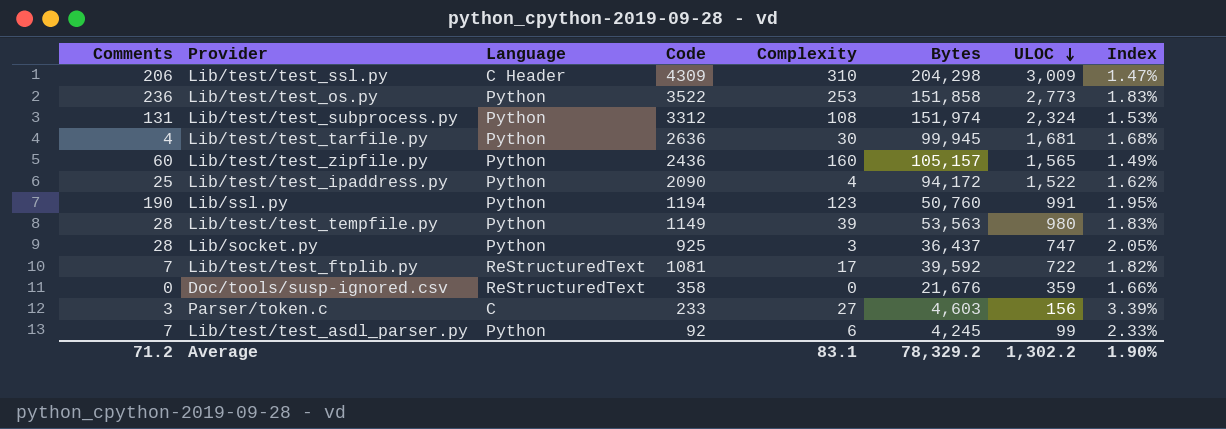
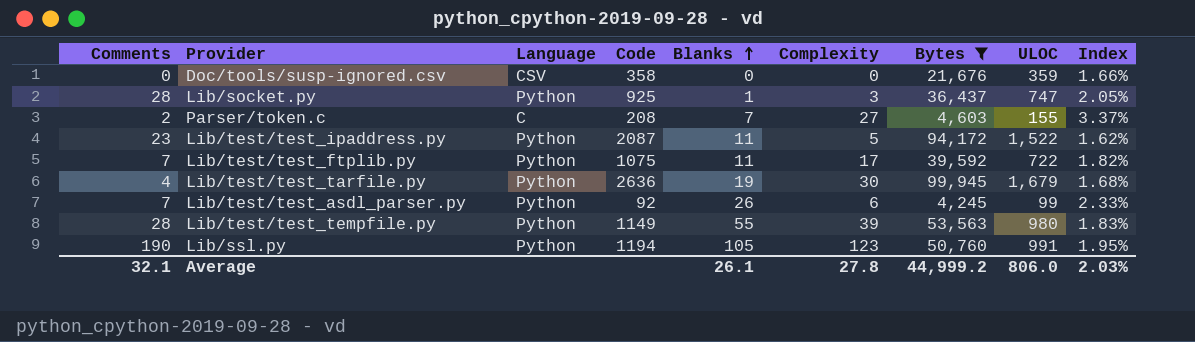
filter: none -> Bytes <= 99,945
row order: ULOC descending -> Blanks ascending
column Blanks | position: none -> 5
Doc/tools/susp-ignored.csv | Language: ReStructuredText -> CSV
Parser/token.c | Comments: 3 -> 2
Parser/token.c | Code: 233 -> 208
Parser/token.c | ULOC: 156 -> 155
Parser/token.c | Index: 3.39% -> 3.37%
Lib/test/test_ipaddress.py | Comments: 25 -> 23
Lib/test/test_ipaddress.py | Code: 2090 -> 2087
Lib/test/test_ipaddress.py | Complexity: 4 -> 5
Lib/test/test_ftplib.py | Language: ReStructuredText -> Python
Lib/test/test_ftplib.py | Code: 1081 -> 1075
Lib/test/test_tarfile.py | ULOC: 1,681 -> 1,679
Average | Comments: 71.2 -> 32.1
Average | Complexity: 83.1 -> 27.8
Average | Bytes: 78,329.2 -> 44,999.2
Average | ULOC: 1,302.2 -> 806.0
Average | Index: 1.90% -> 2.03%

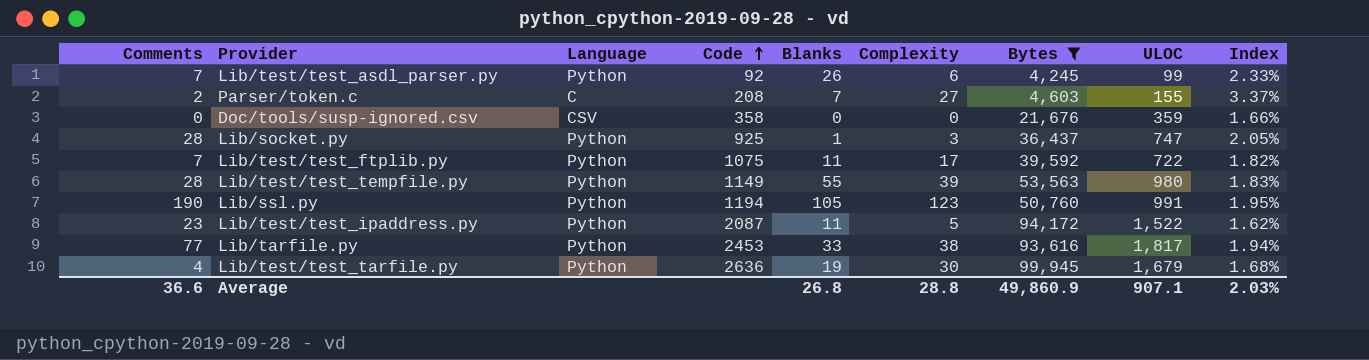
row order: Blanks ascending -> Code ascending
row Lib/tarfile.py: none -> 77 | Python | 2453 | 33 | 38 | 93,616 | 1,817 | 1.94%
Average | Comments: 32.1 -> 36.6
Average | Blanks: 26.1 -> 26.8
Average | Complexity: 27.8 -> 28.8
Average | Bytes: 44,999.2 -> 49,860.9
Average | ULOC: 806.0 -> 907.1

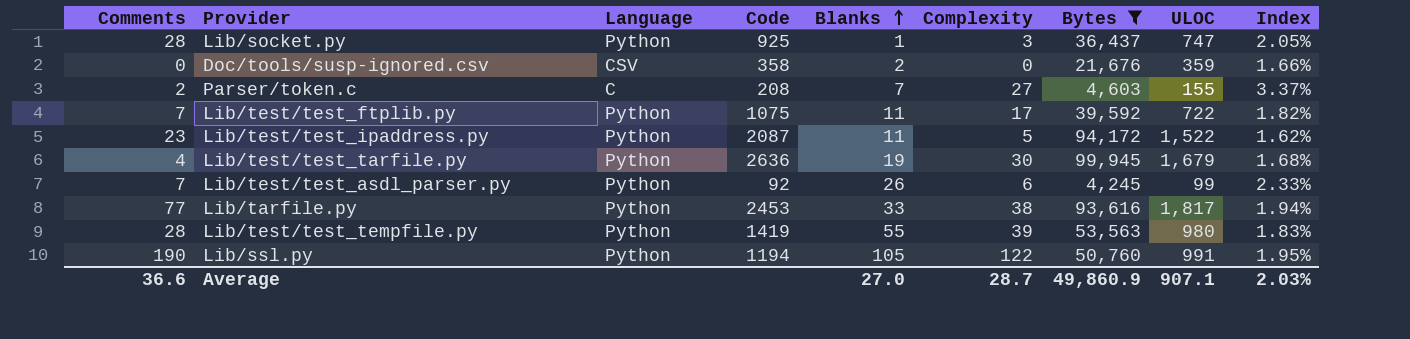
row order: Code ascending -> Blanks ascending
Doc/tools/susp-ignored.csv | Blanks: 0 -> 2
Lib/test/test_tempfile.py | Code: 1149 -> 1419
Lib/ssl.py | Complexity: 123 -> 122
Average | Blanks: 26.8 -> 27.0
Average | Complexity: 28.8 -> 28.7

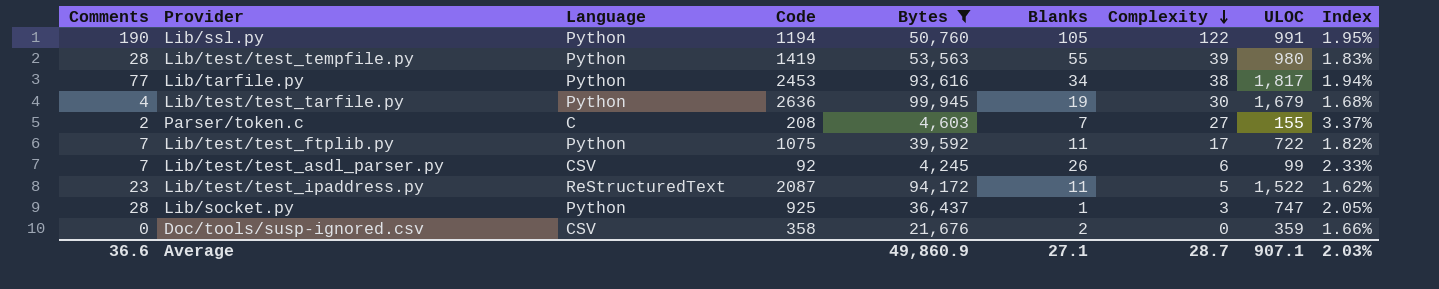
row order: Blanks ascending -> Complexity descending
column Bytes | position: 7 -> 5
Lib/tarfile.py | Blanks: 33 -> 34
Lib/test/test_asdl_parser.py | Language: Python -> CSV
Lib/test/test_ipaddress.py | Language: Python -> ReStructuredText
Average | Blanks: 27.0 -> 27.1

